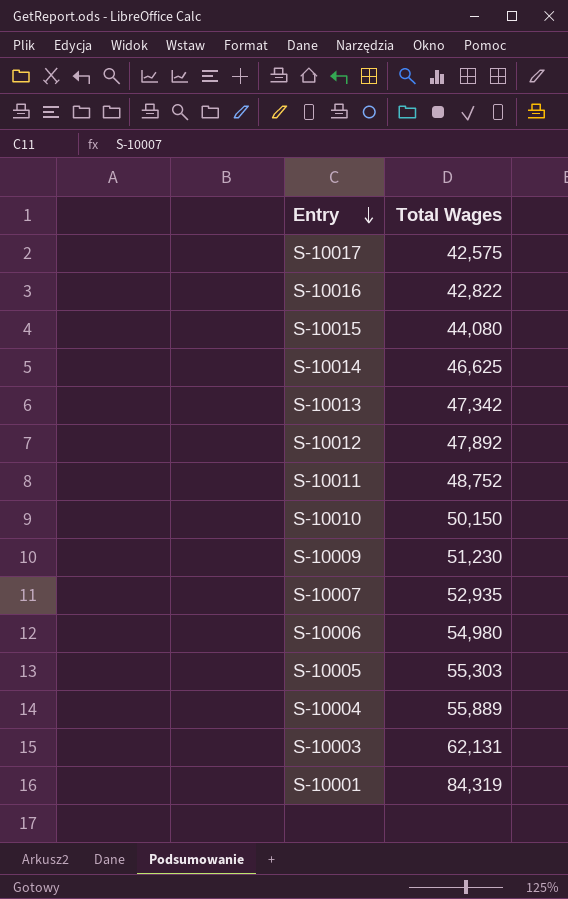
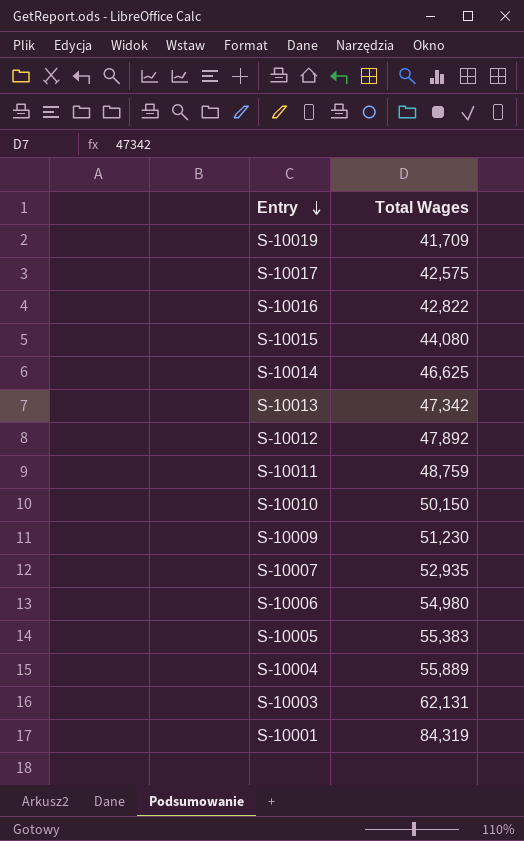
row S-10019: none -> 41,709
S-10011 | Total Wages: 48,752 -> 48,759
S-10005 | Total Wages: 55,303 -> 55,383

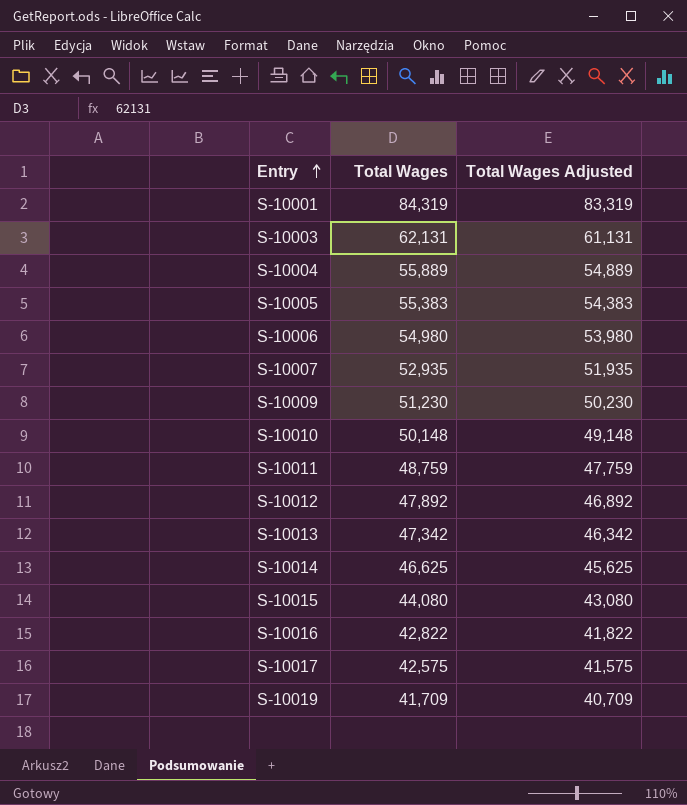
row order: Entry descending -> Entry ascending
column Total Wages Adjusted | formula: none -> [Total Wages] - 1000
S-10010 | Total Wages: 50,150 -> 50,148

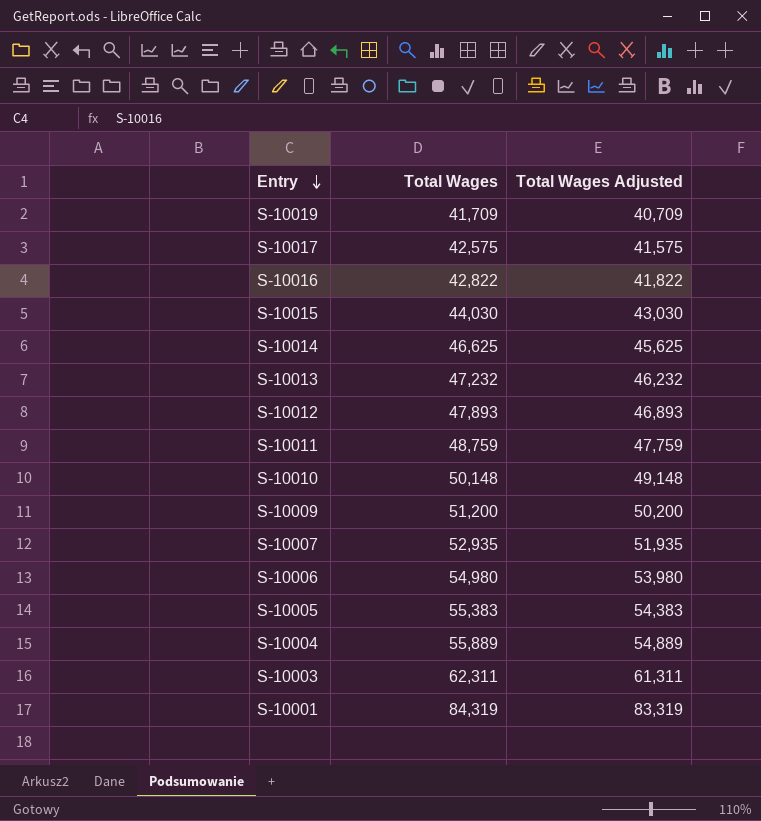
row order: Entry ascending -> Entry descending
S-10015 | Total Wages: 44,080 -> 44,030
S-10015 | Total Wages Adjusted: 43,080 -> 43,030
S-10013 | Total Wages: 47,342 -> 47,232
S-10013 | Total Wages Adjusted: 46,342 -> 46,232
S-10012 | Total Wages: 47,892 -> 47,893
S-10012 | Total Wages Adjusted: 46,892 -> 46,893
S-10009 | Total Wages: 51,230 -> 51,200
S-10009 | Total Wages Adjusted: 50,230 -> 50,200
S-10003 | Total Wages: 62,131 -> 62,311
S-10003 | Total Wages Adjusted: 61,131 -> 61,311

